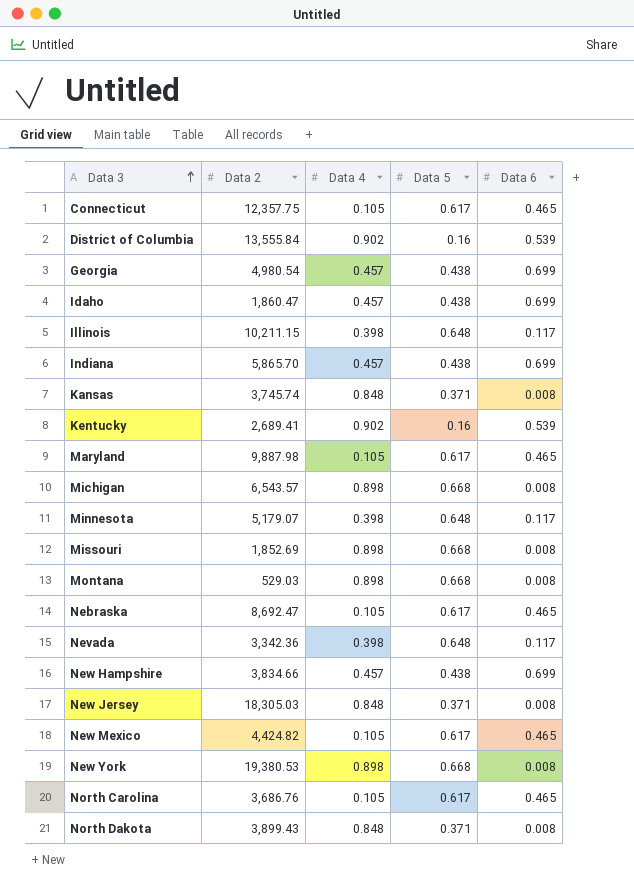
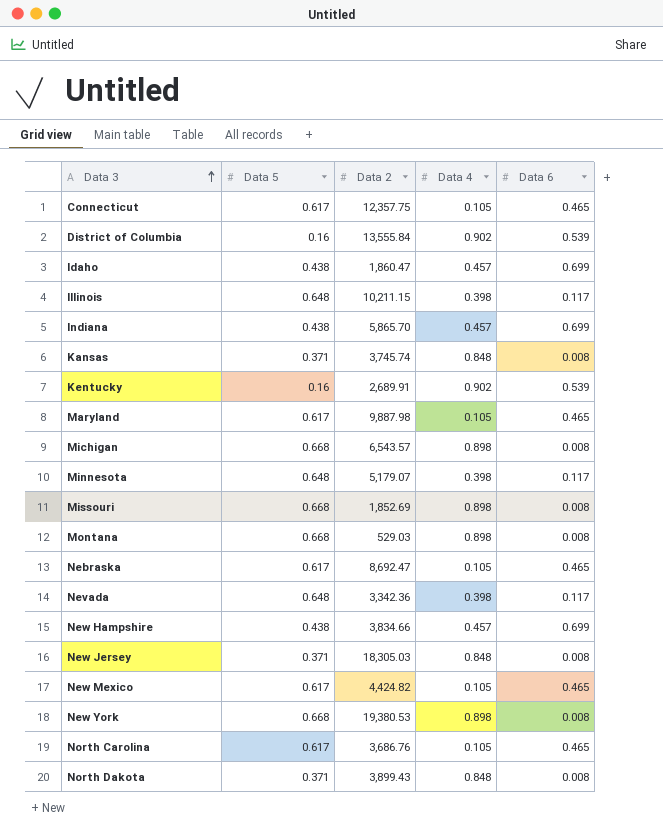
column Data 5 | position: 4 -> 2
row Georgia: 4,980.54 | 0.457 | 0.438 | 0.699 -> none
Kentucky | Data 2: 2,689.41 -> 2,689.91

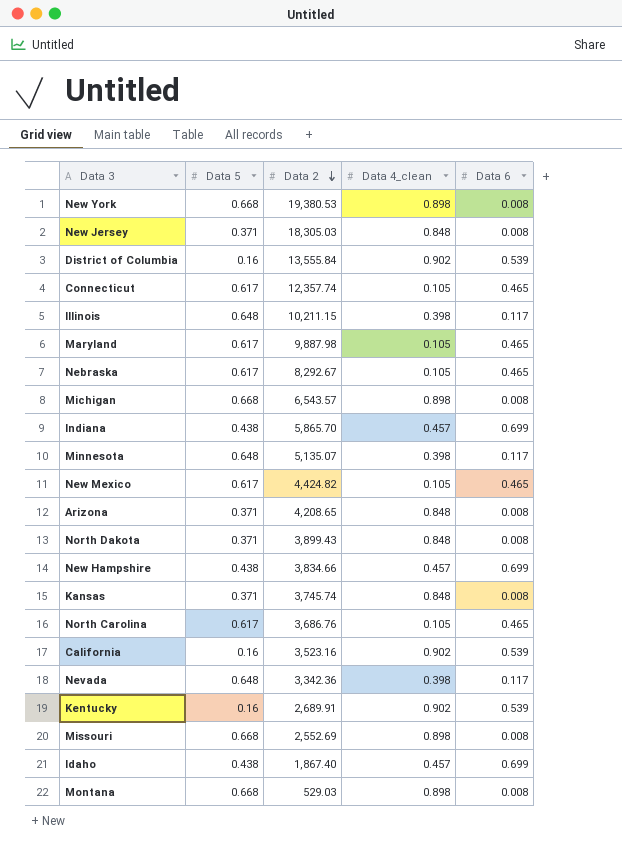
row order: Data 3 ascending -> Data 2 descending
column name: Data 4 -> Data 4_clean
Connecticut | Data 2: 12,357.75 -> 12,357.74
Nebraska | Data 2: 8,692.47 -> 8,292.67
Minnesota | Data 2: 5,179.07 -> 5,135.07
row Arizona: none -> 0.371 | 4,208.65 | 0.848 | 0.008
row California: none -> 0.16 | 3,523.16 | 0.902 | 0.539
Missouri | Data 2: 1,852.69 -> 2,552.69
Idaho | Data 2: 1,860.47 -> 1,867.40

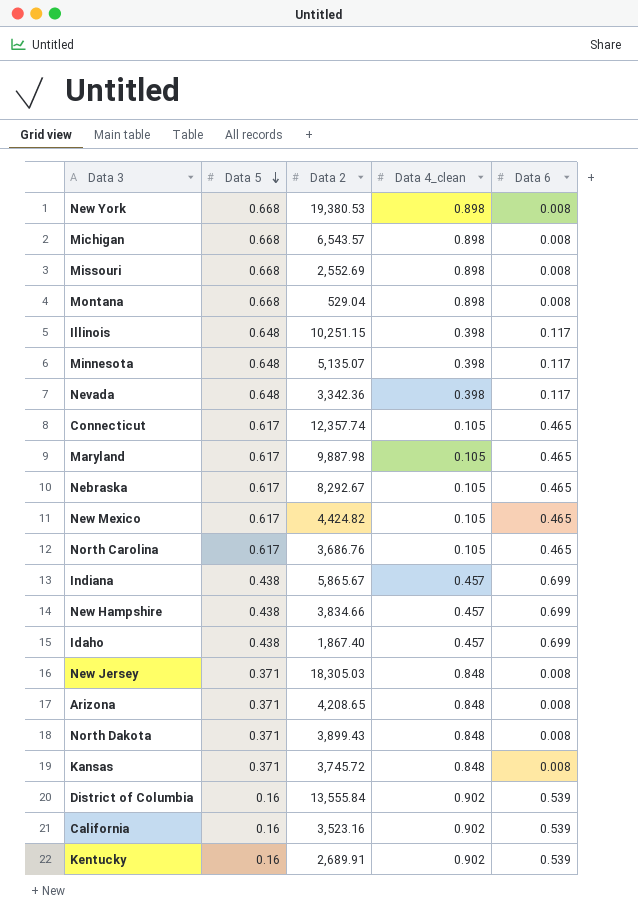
row order: Data 2 descending -> Data 5 descending
Montana | Data 2: 529.03 -> 529.04
Illinois | Data 2: 10,211.15 -> 10,251.15
Indiana | Data 2: 5,865.70 -> 5,865.67
Kansas | Data 2: 3,745.74 -> 3,745.72

